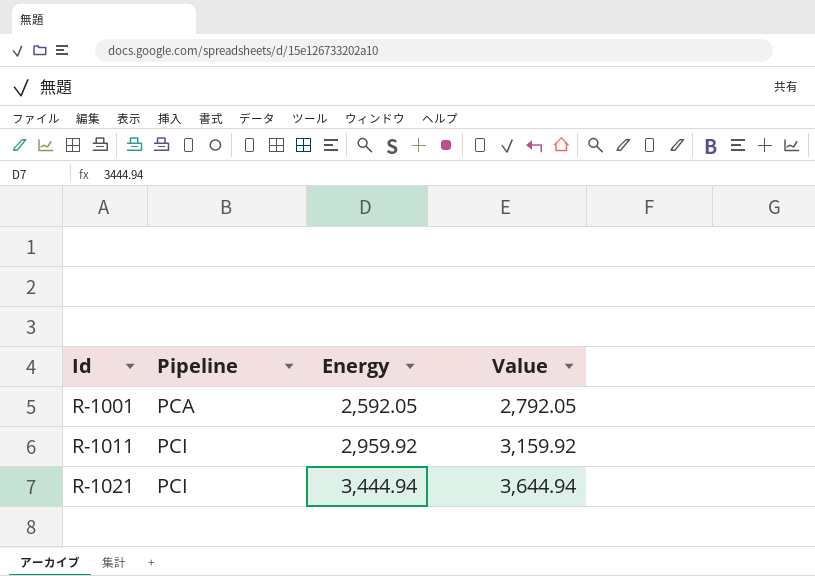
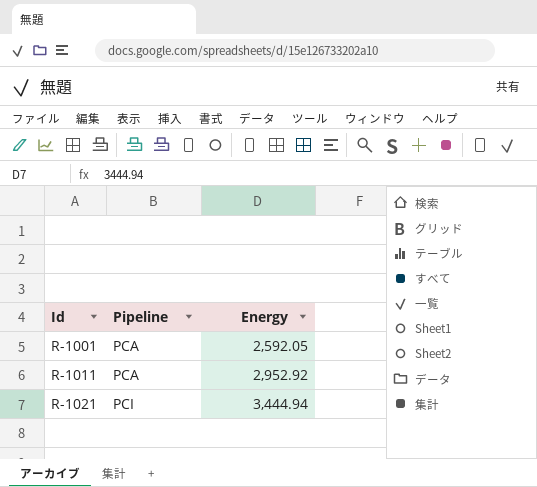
column Value | formula: [Energy] + 200 -> none
R-1011 | Pipeline: PCI -> PCA
R-1011 | Energy: 2,959.92 -> 2,952.92

